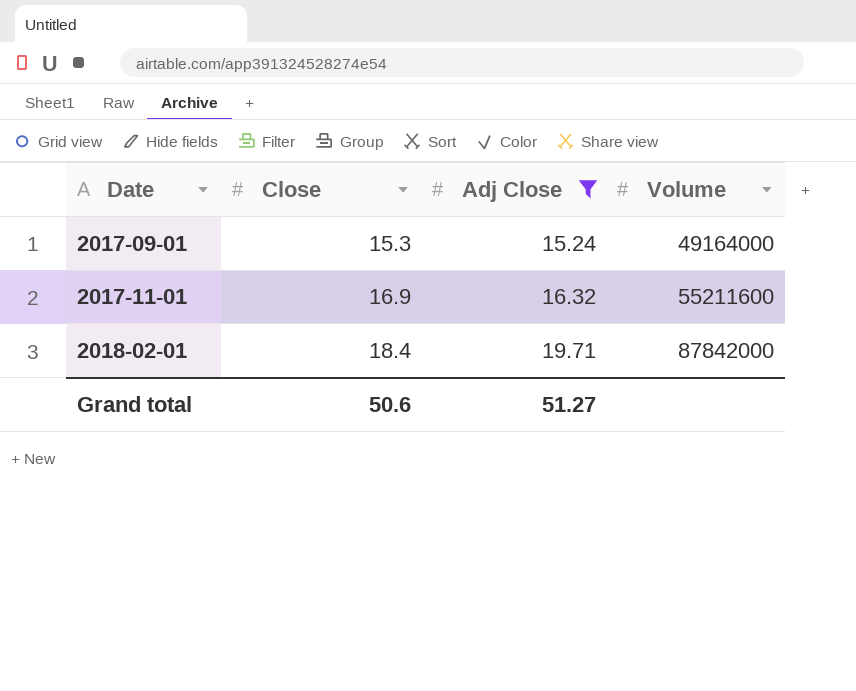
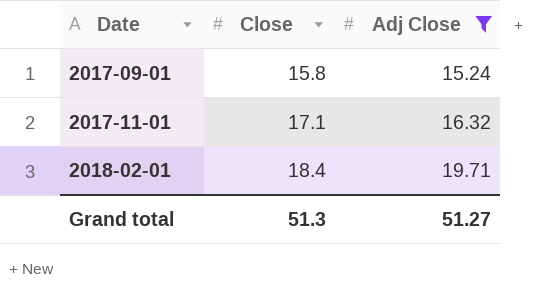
column Volume | position: 4 -> none
2017-09-01 | Close: 15.3 -> 15.8
2017-11-01 | Close: 16.9 -> 17.1
Grand total | Close: 50.6 -> 51.3

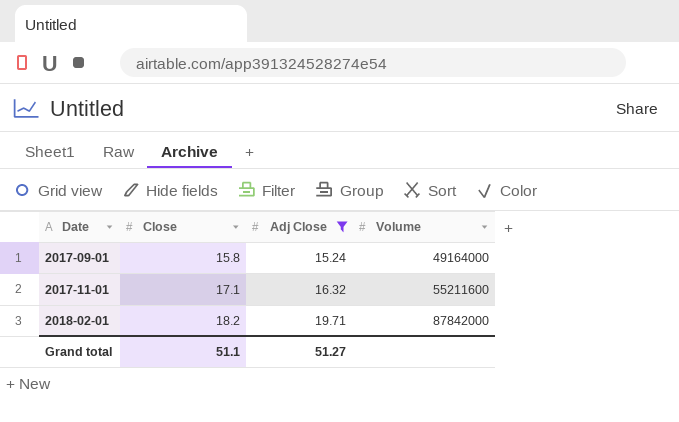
column Volume | position: none -> 4
2018-02-01 | Close: 18.4 -> 18.2
Grand total | Close: 51.3 -> 51.1

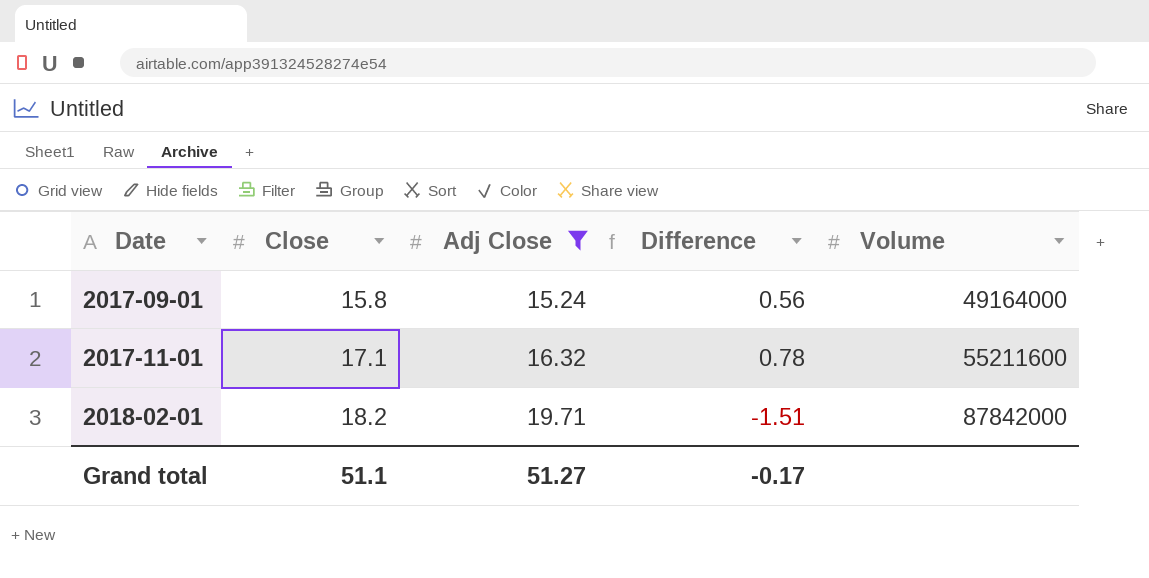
column Difference | formula: none -> [Close] - [Adj Close]

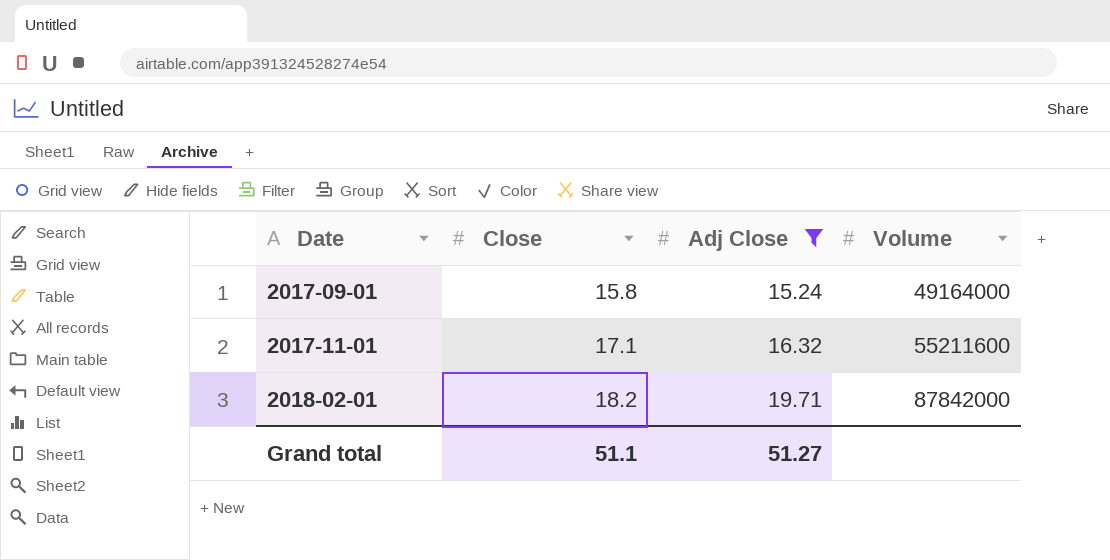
column Difference | formula: [Close] - [Adj Close] -> none

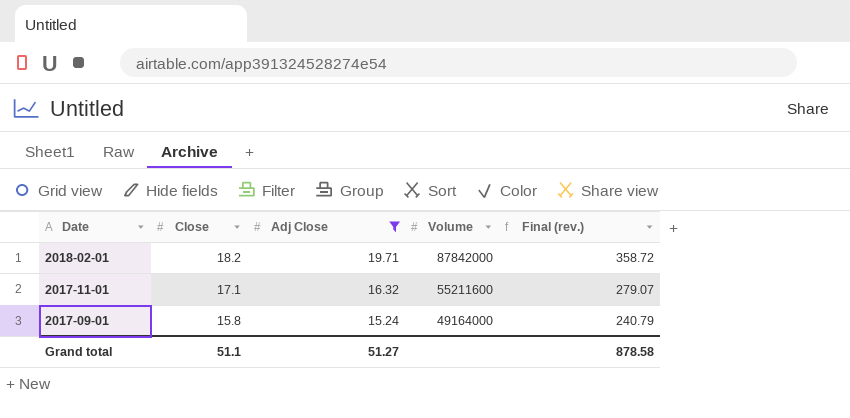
row order: Date ascending -> Date descending
column Final (rev.) | formula: none -> [Close] * [Adj Close]

